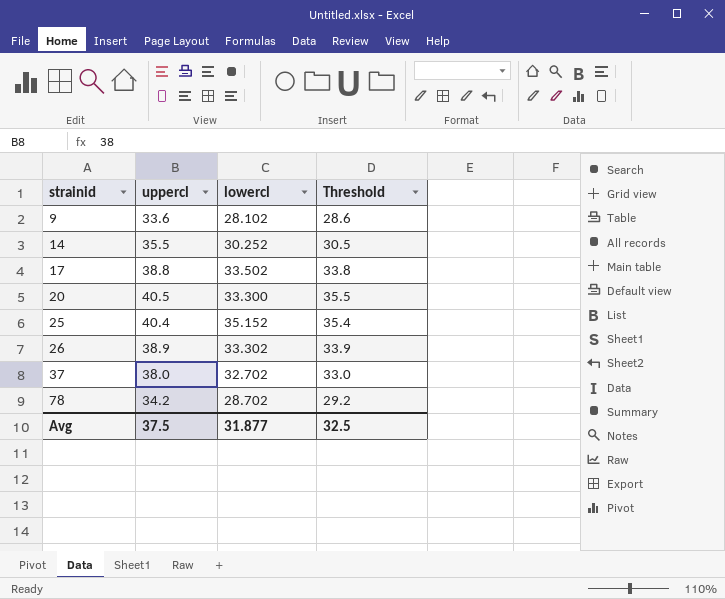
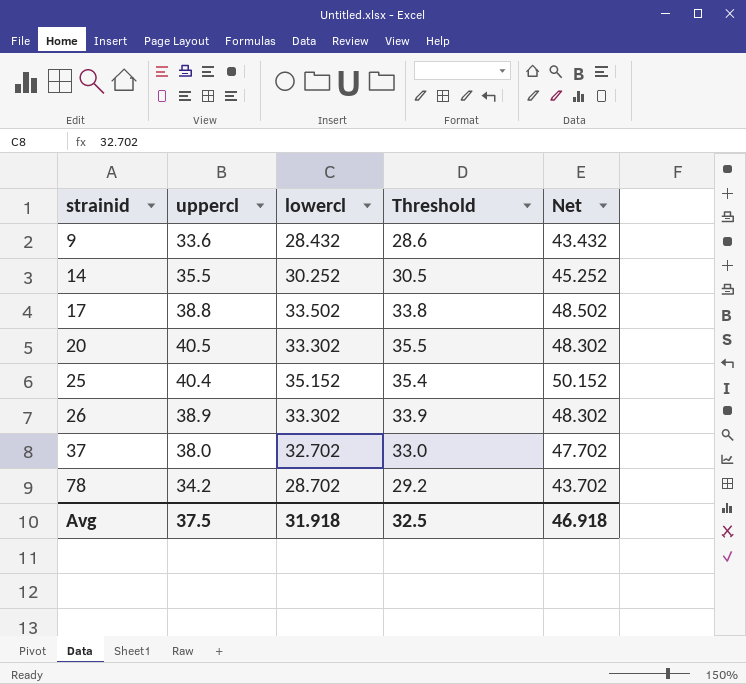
column Net | formula: none -> [lowercl] + 15
9 | lowercl: 28.102 -> 28.432
20 | lowercl: 33.300 -> 33.302
Avg | lowercl: 31.877 -> 31.918

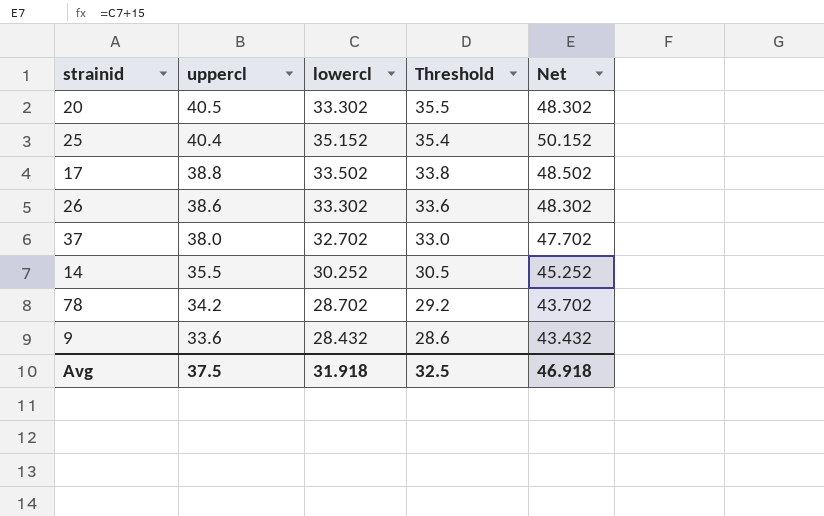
row order: strainid ascending -> uppercl descending
26 | uppercl: 38.9 -> 38.6
26 | Threshold: 33.9 -> 33.6

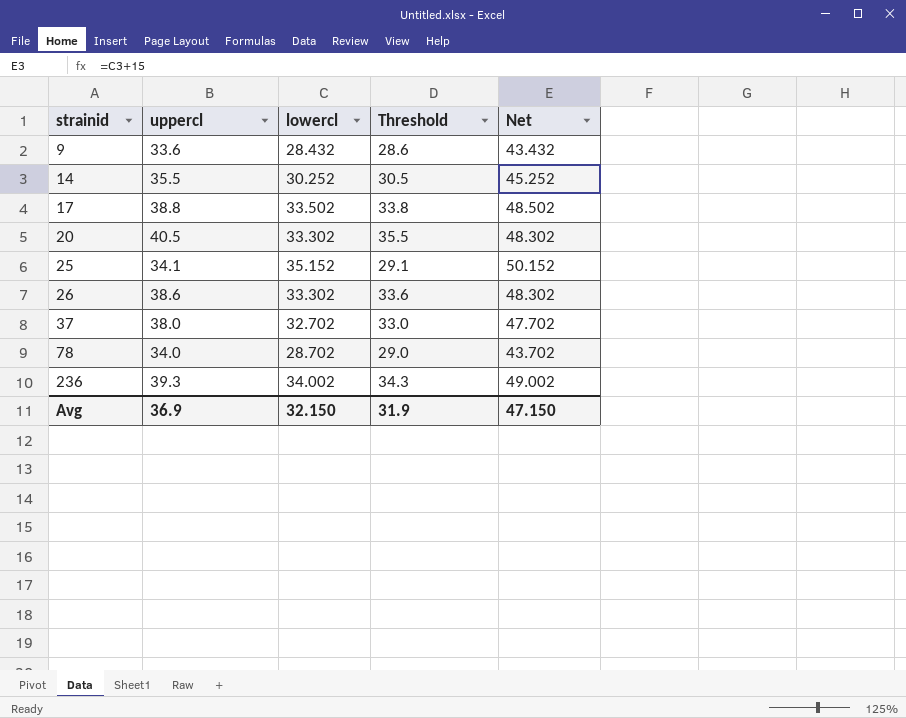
row order: uppercl descending -> strainid ascending
25 | uppercl: 40.4 -> 34.1
25 | Threshold: 35.4 -> 29.1
78 | uppercl: 34.2 -> 34.0
78 | Threshold: 29.2 -> 29.0
row 236: none -> 39.3 | 34.002 | 34.3 | 49.002
Avg | uppercl: 37.5 -> 36.9
Avg | lowercl: 31.918 -> 32.150
Avg | Threshold: 32.5 -> 31.9
Avg | Net: 46.918 -> 47.150

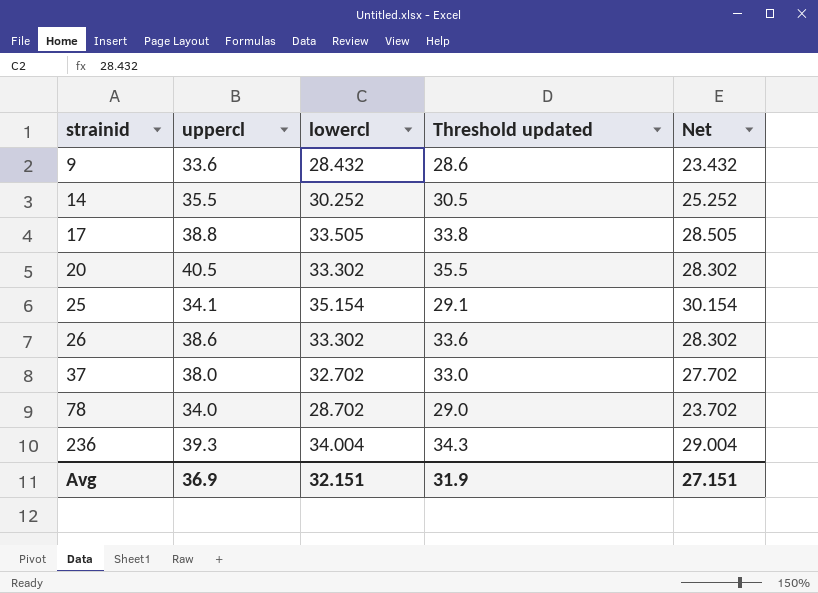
column name: Threshold -> Threshold updated
column Net | formula: [lowercl] + 15 -> [lowercl] - 5
17 | lowercl: 33.502 -> 33.505
25 | lowercl: 35.152 -> 35.154
236 | lowercl: 34.002 -> 34.004
Avg | lowercl: 32.150 -> 32.151
Avg | Net: 47.150 -> 27.151

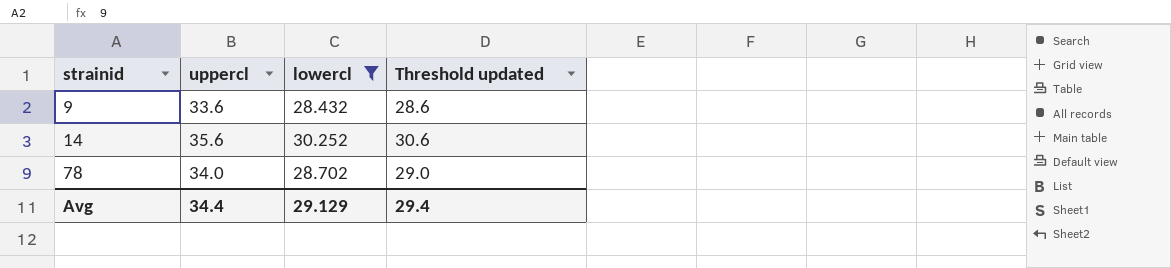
filter: none -> lowercl <= 30.252
column Net | formula: [lowercl] - 5 -> none
14 | uppercl: 35.5 -> 35.6
14 | Threshold updated: 30.5 -> 30.6
Avg | uppercl: 36.9 -> 34.4
Avg | lowercl: 32.151 -> 29.129
Avg | Threshold updated: 31.9 -> 29.4

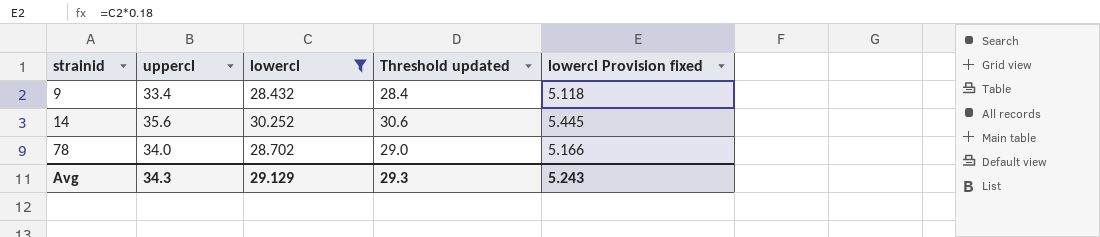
column lowercl Provision fixed | formula: none -> [lowercl] * 0.18
9 | uppercl: 33.6 -> 33.4
9 | Threshold updated: 28.6 -> 28.4
Avg | uppercl: 34.4 -> 34.3
Avg | Threshold updated: 29.4 -> 29.3

